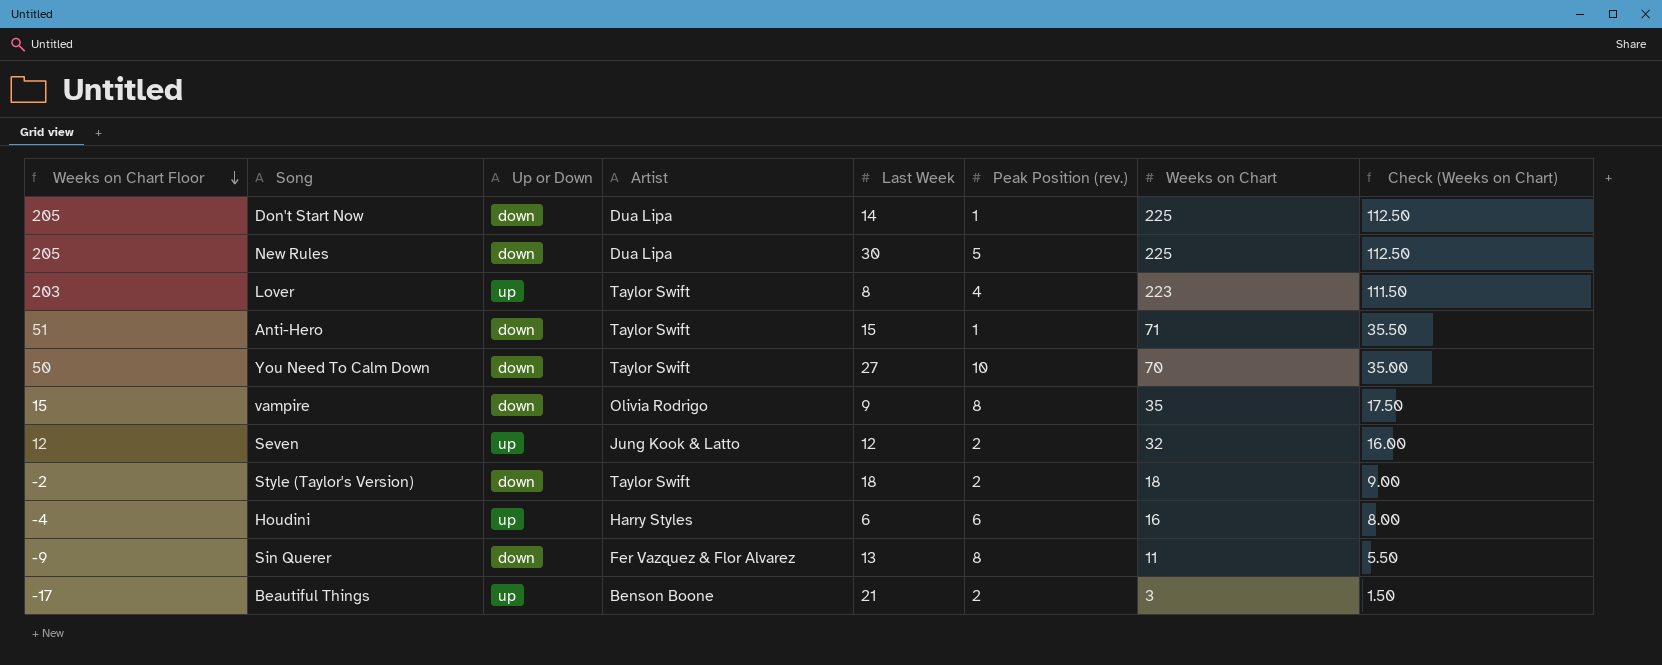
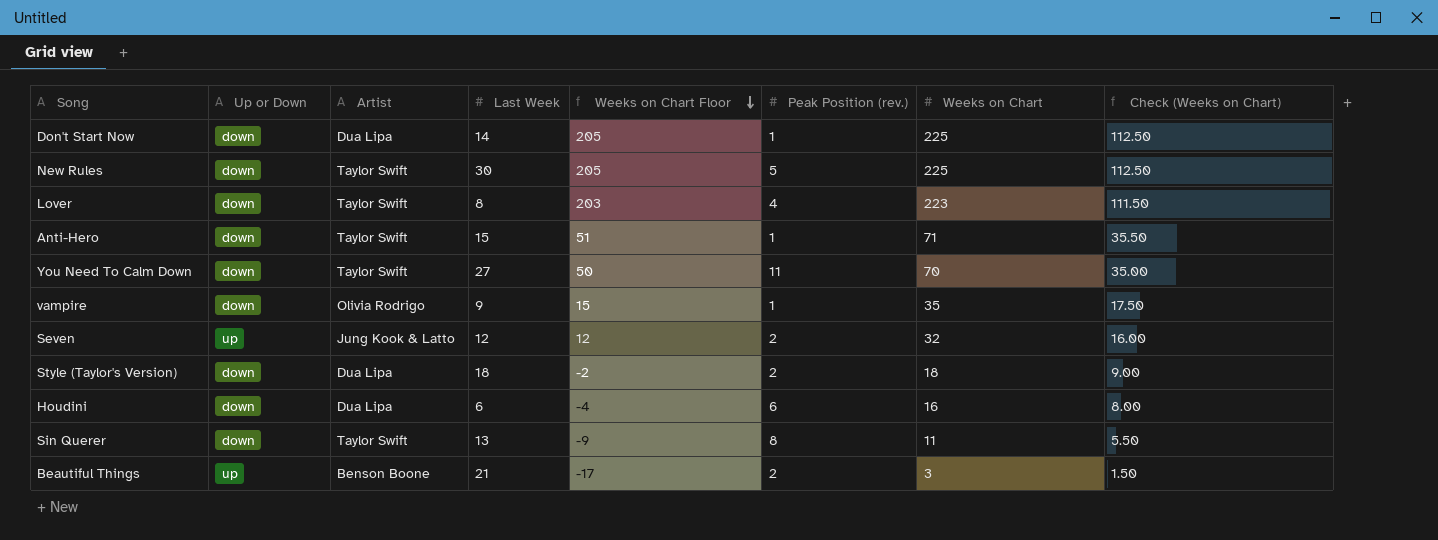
column Weeks on Chart Floor | position: 1 -> 5
New Rules | Artist: Dua Lipa -> Taylor Swift
Lover | Up or Down: up -> down
You Need To Calm Down | Peak Position (rev.): 10 -> 11
vampire | Peak Position (rev.): 8 -> 1
Style (Taylor's Version) | Artist: Taylor Swift -> Dua Lipa
Houdini | Up or Down: up -> down
Houdini | Artist: Harry Styles -> Dua Lipa
Sin Querer | Artist: Fer Vazquez & Flor Alvarez -> Taylor Swift

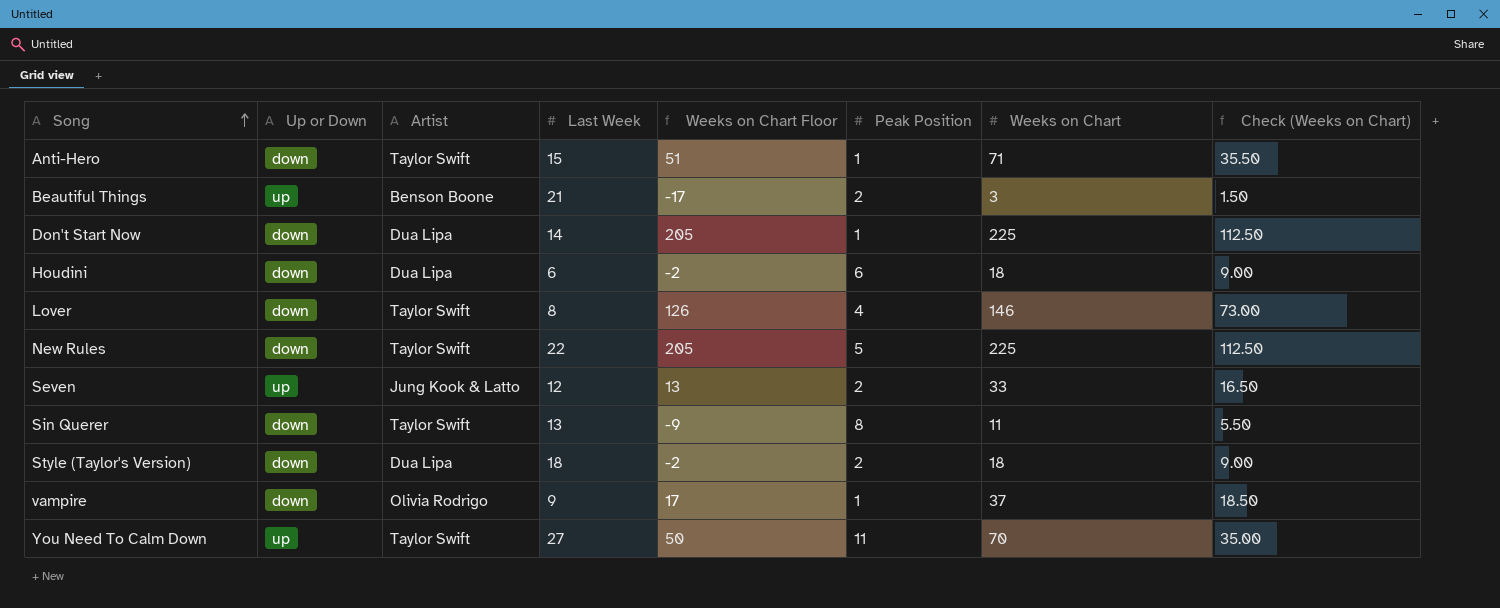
row order: Weeks on Chart Floor descending -> Song ascending
column name: Peak Position (rev.) -> Peak Position
Houdini | Weeks on Chart Floor: -4 -> -2
Houdini | Weeks on Chart: 16 -> 18
Houdini | Check (Weeks on Chart): 8.00 -> 9.00
Lover | Weeks on Chart Floor: 203 -> 126
Lover | Weeks on Chart: 223 -> 146
Lover | Check (Weeks on Chart): 111.50 -> 73.00
New Rules | Last Week: 30 -> 22
Seven | Weeks on Chart Floor: 12 -> 13
Seven | Weeks on Chart: 32 -> 33
Seven | Check (Weeks on Chart): 16.00 -> 16.50
vampire | Weeks on Chart Floor: 15 -> 17
vampire | Weeks on Chart: 35 -> 37
vampire | Check (Weeks on Chart): 17.50 -> 18.50
You Need To Calm Down | Up or Down: down -> up

